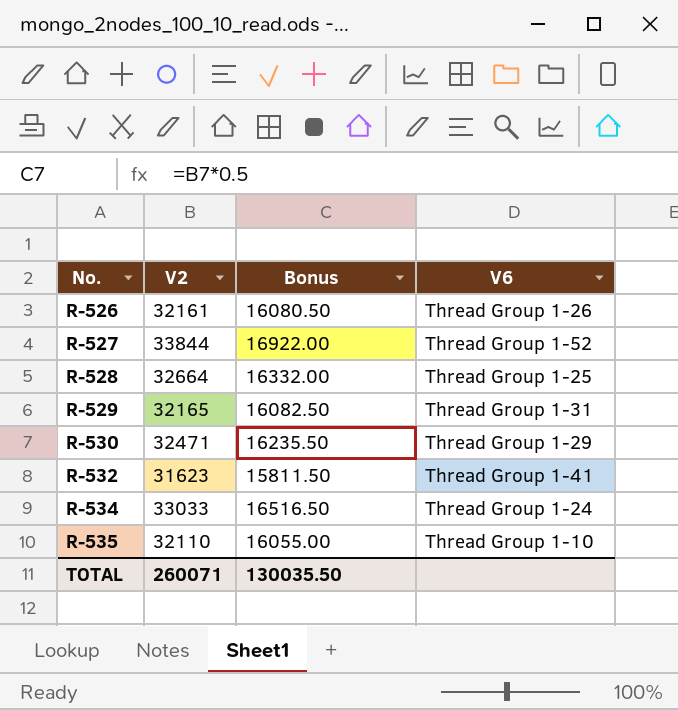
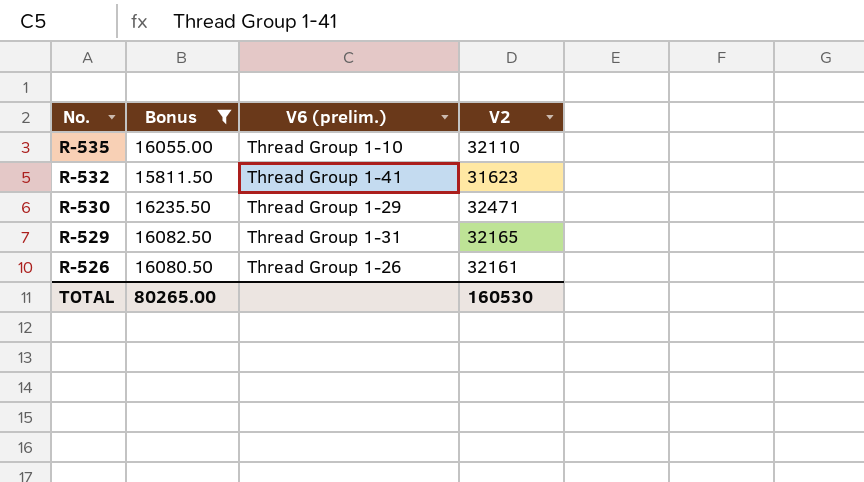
filter: none -> Bonus <= 16235.50
row order: No. ascending -> No. descending
column name: V6 -> V6 (prelim.)
column V2 | position: 2 -> 4
TOTAL | Bonus: 130035.50 -> 80265.00
TOTAL | V2: 260071 -> 160530

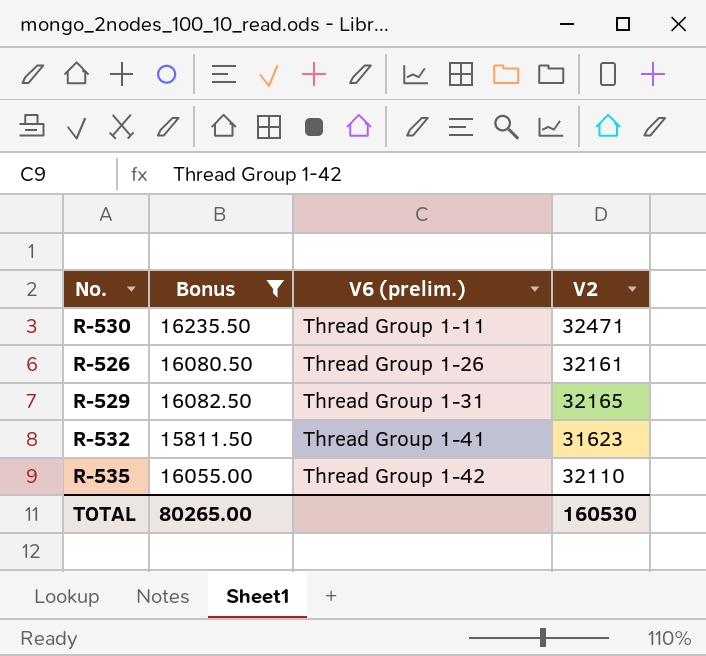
row order: No. descending -> V6 (prelim.) ascending
R-530 | V6 (prelim.): Thread Group 1-29 -> Thread Group 1-11
R-535 | V6 (prelim.): Thread Group 1-10 -> Thread Group 1-42

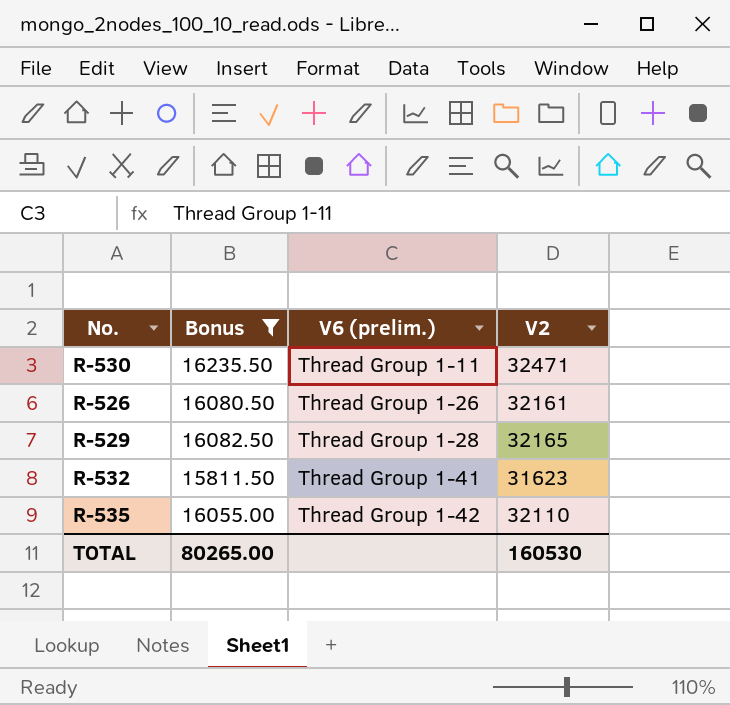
R-529 | V6 (prelim.): Thread Group 1-31 -> Thread Group 1-28

